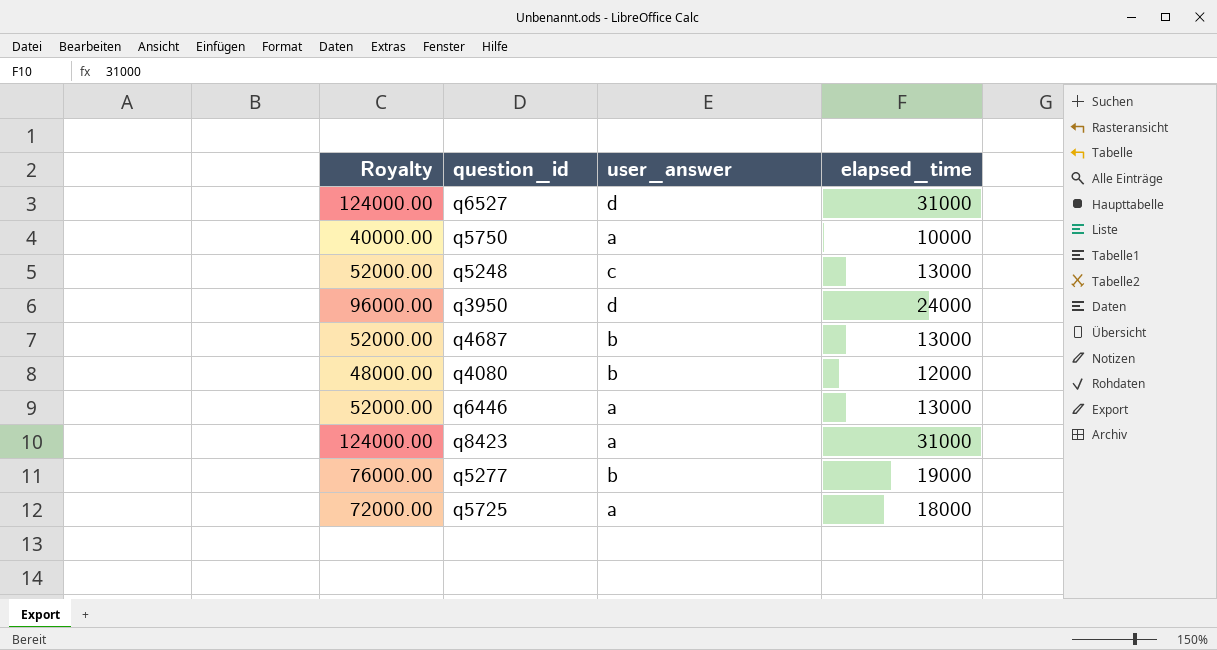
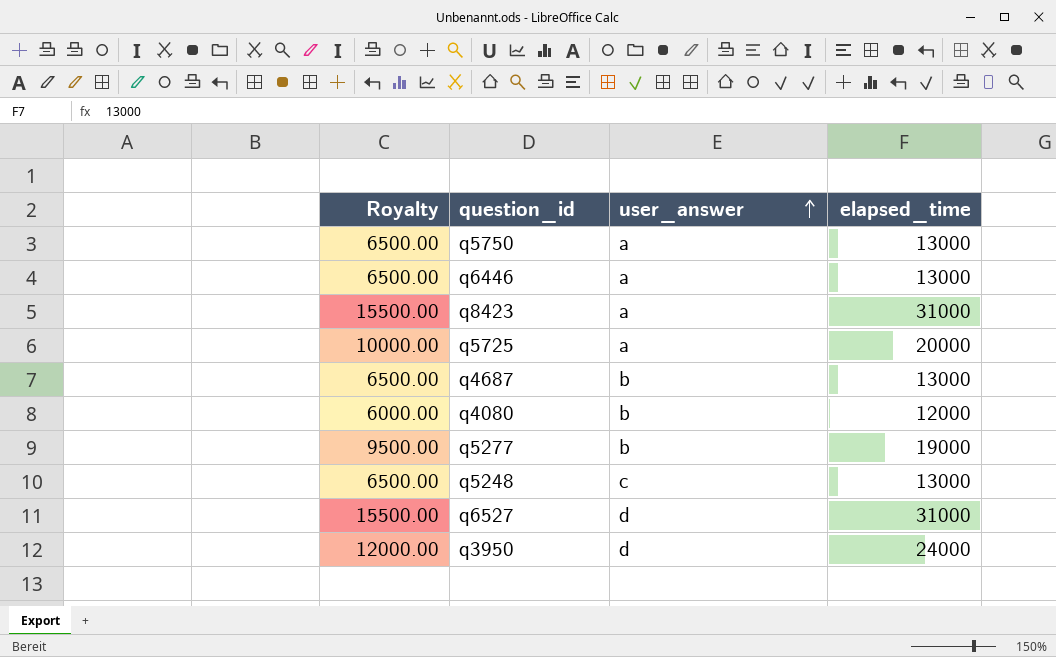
row order: none -> user_answer ascending
column Royalty | formula: [elapsed_time] * 4 -> [elapsed_time] * 0.5
q5750 | elapsed_time: 10000 -> 13000
q5725 | elapsed_time: 18000 -> 20000

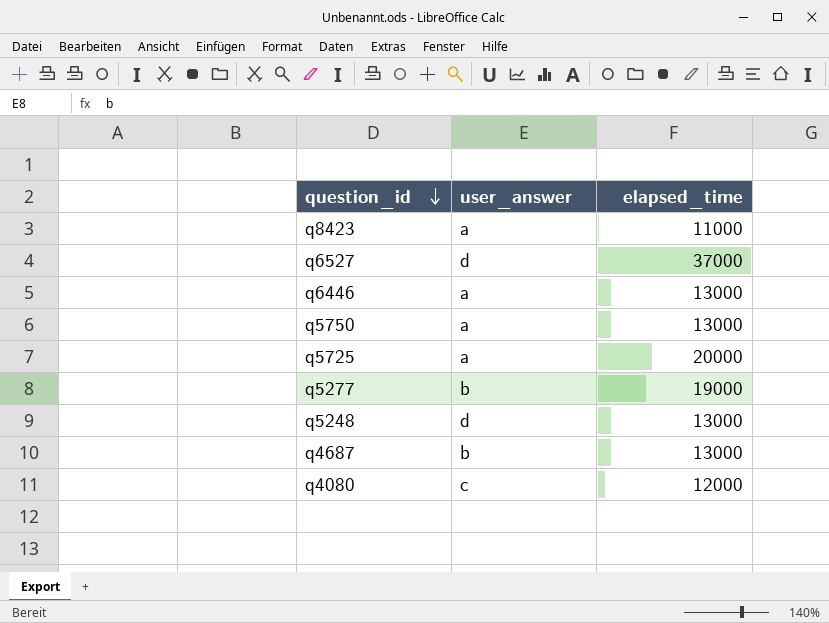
row order: user_answer ascending -> question_id descending
column Royalty | formula: [elapsed_time] * 0.5 -> none
row q3950: 12000.00 | d | 24000 -> none
q8423 | elapsed_time: 31000 -> 11000
q6527 | elapsed_time: 31000 -> 37000
q5248 | user_answer: c -> d
q4080 | user_answer: b -> c

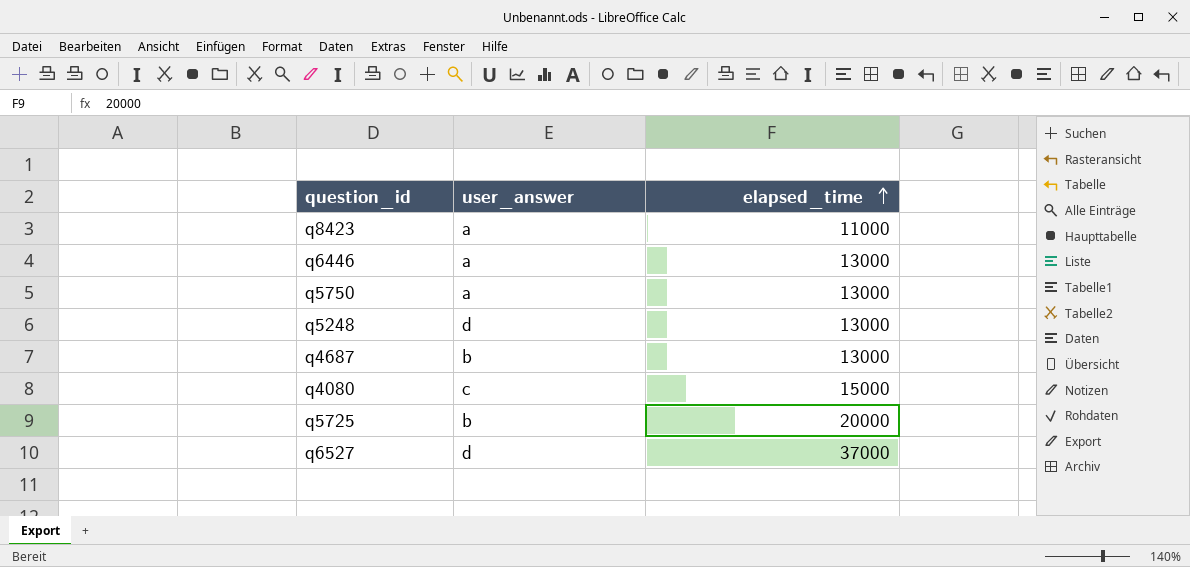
row order: question_id descending -> elapsed_time ascending
row q5277: b | 19000 -> none
q4080 | elapsed_time: 12000 -> 15000
q5725 | user_answer: a -> b

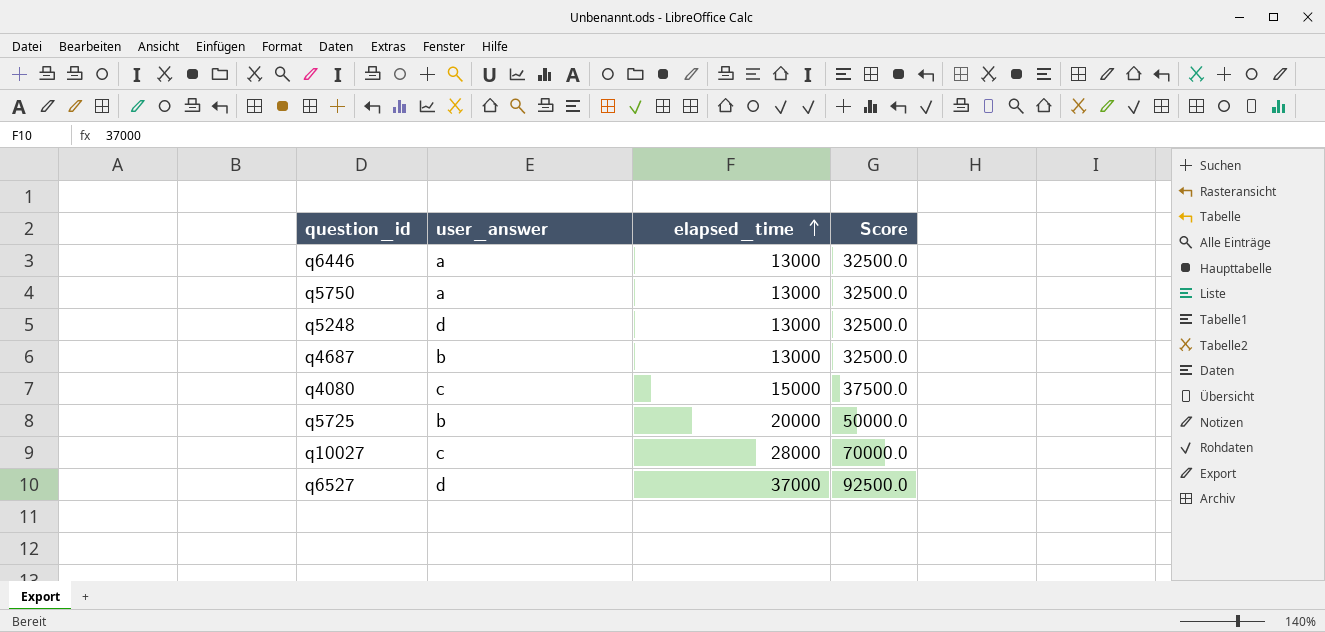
column Score | formula: none -> [elapsed_time] * 2.5
row q8423: a | 11000 -> none
row q10027: none -> c | 28000 | 70000.0

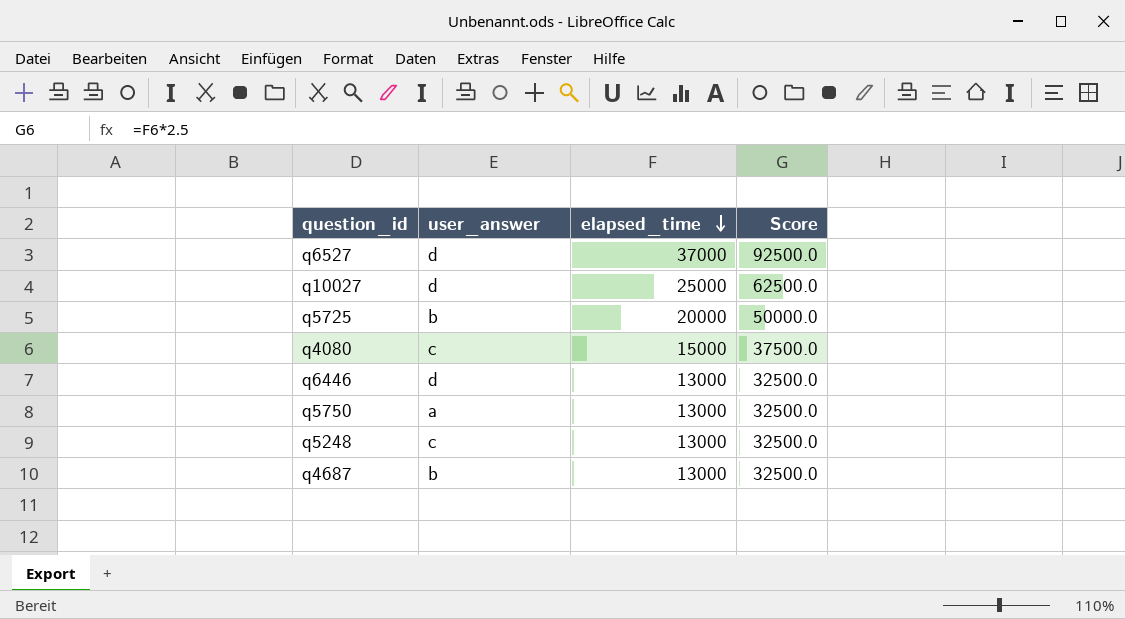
row order: elapsed_time ascending -> elapsed_time descending
q10027 | user_answer: c -> d
q10027 | elapsed_time: 28000 -> 25000
q10027 | Score: 70000.0 -> 62500.0
q6446 | user_answer: a -> d
q5248 | user_answer: d -> c

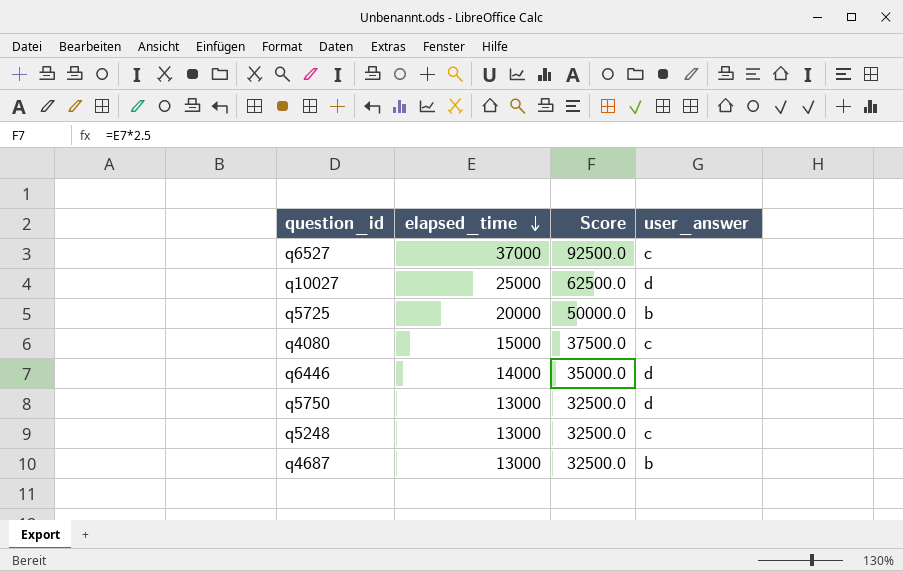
column user_answer | position: 2 -> 4
q6527 | user_answer: d -> c
q6446 | elapsed_time: 13000 -> 14000
q6446 | Score: 32500.0 -> 35000.0
q5750 | user_answer: a -> d

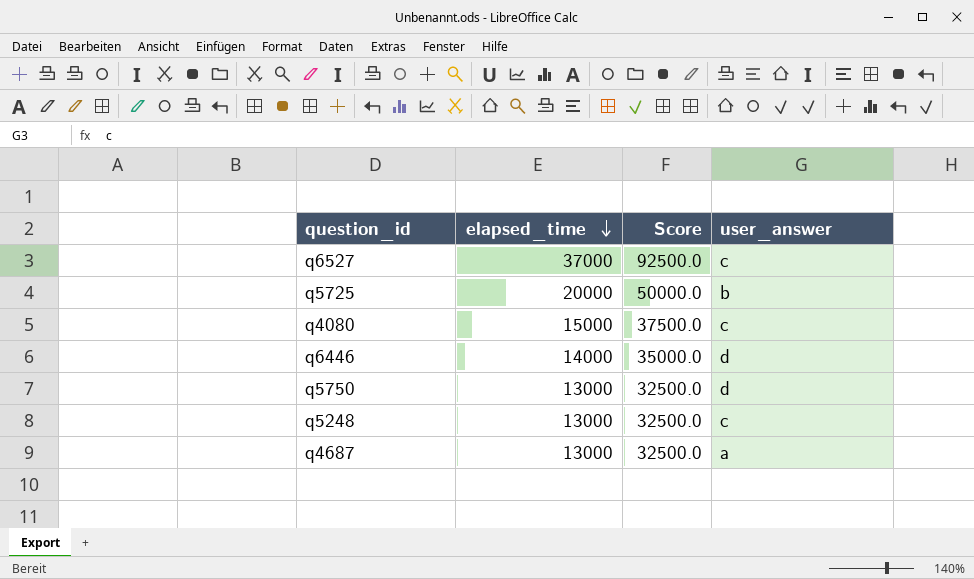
row q10027: 25000 | 62500.0 | d -> none
q4687 | user_answer: b -> a

